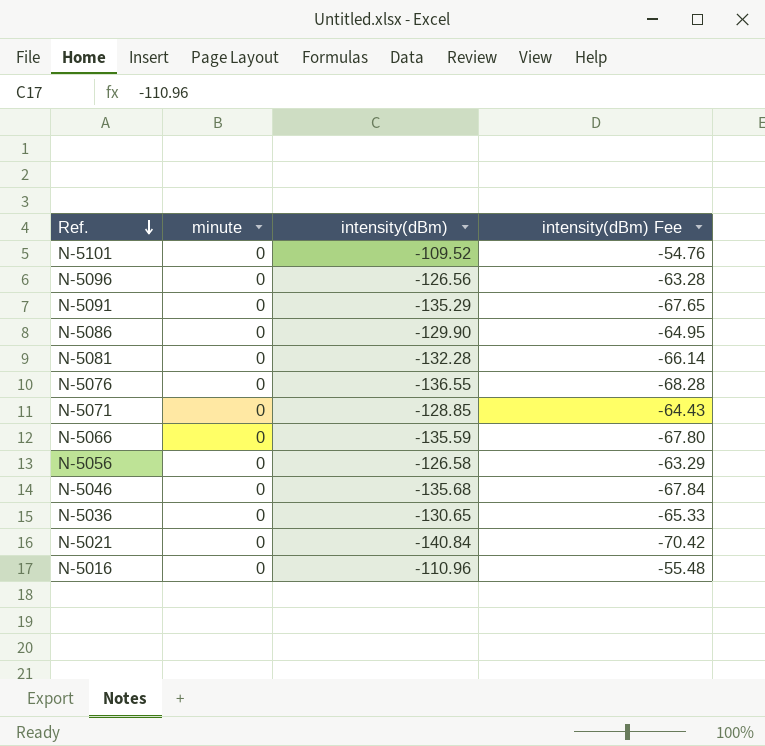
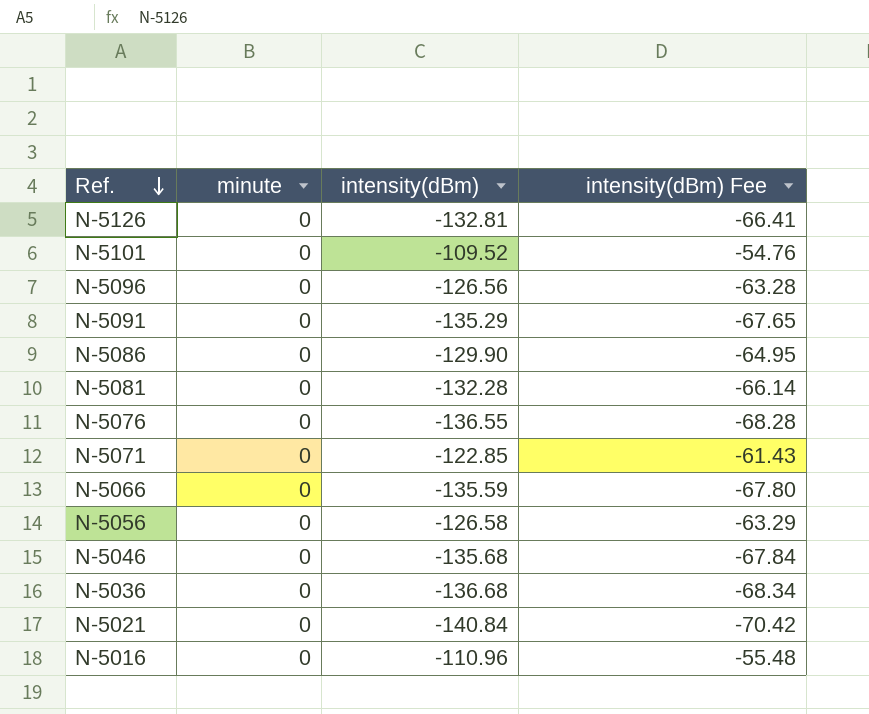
row N-5126: none -> 0 | -132.81 | -66.41
N-5071 | intensity(dBm): -128.85 -> -122.85
N-5071 | intensity(dBm) Fee: -64.43 -> -61.43
N-5036 | intensity(dBm): -130.65 -> -136.68
N-5036 | intensity(dBm) Fee: -65.33 -> -68.34

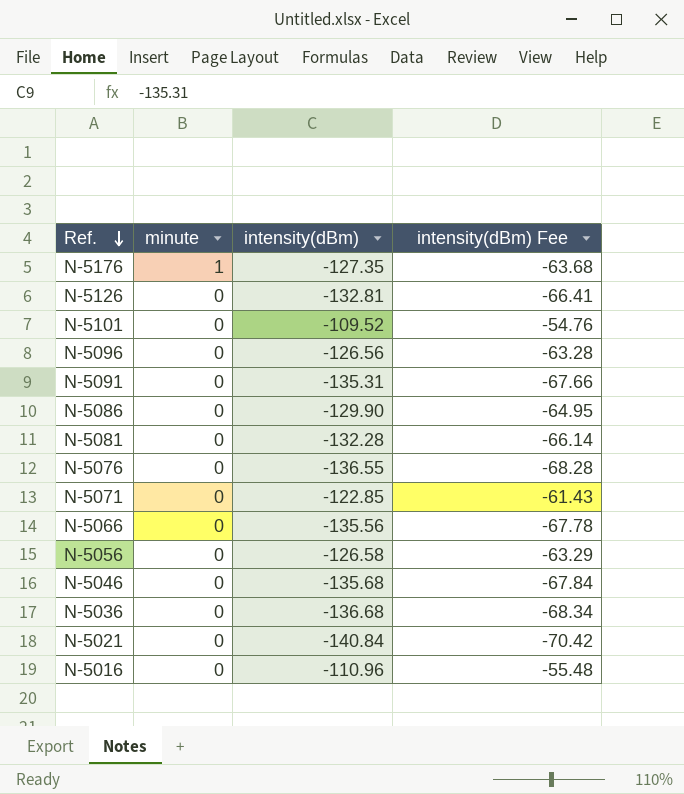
row N-5176: none -> 1 | -127.35 | -63.68
N-5091 | intensity(dBm): -135.29 -> -135.31
N-5091 | intensity(dBm) Fee: -67.65 -> -67.66
N-5066 | intensity(dBm): -135.59 -> -135.56
N-5066 | intensity(dBm) Fee: -67.80 -> -67.78

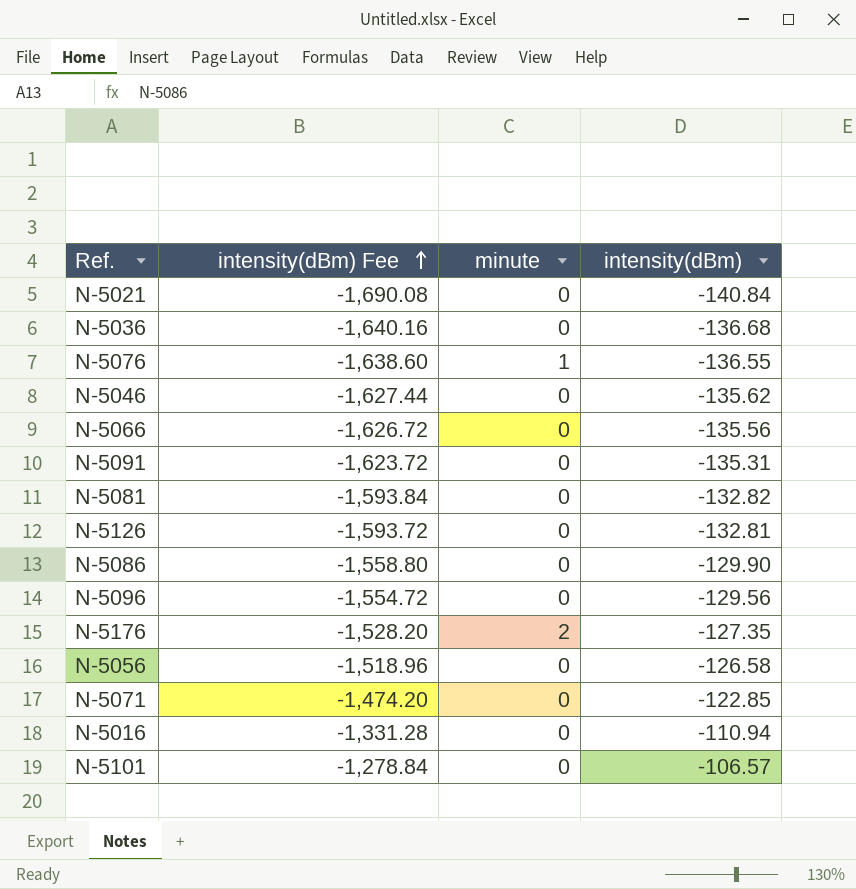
row order: Ref. descending -> intensity(dBm) Fee ascending
column intensity(dBm) Fee | formula: [intensity(dBm)] * 0.5 -> [intensity(dBm)] * 12
column intensity(dBm) Fee | position: 4 -> 2
N-5076 | minute: 0 -> 1
N-5046 | intensity(dBm): -135.68 -> -135.62
N-5081 | intensity(dBm): -132.28 -> -132.82
N-5096 | intensity(dBm): -126.56 -> -129.56
N-5176 | minute: 1 -> 2
N-5016 | intensity(dBm): -110.96 -> -110.94
N-5101 | intensity(dBm): -109.52 -> -106.57

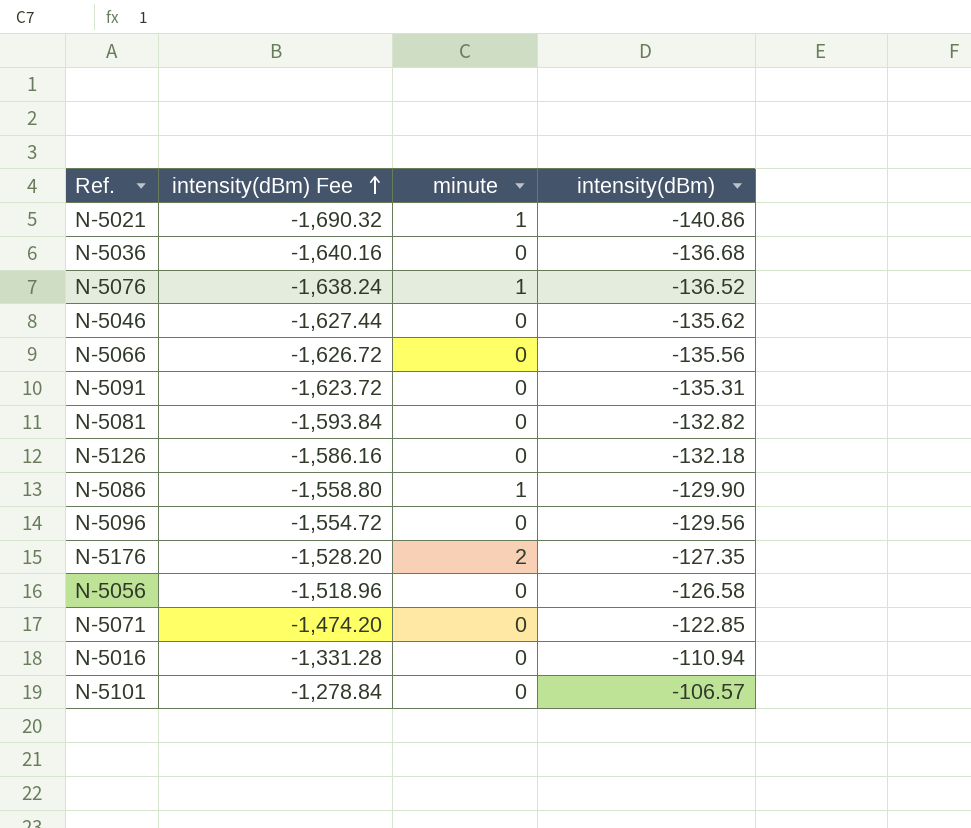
N-5021 | intensity(dBm) Fee: -1,690.08 -> -1,690.32
N-5021 | minute: 0 -> 1
N-5021 | intensity(dBm): -140.84 -> -140.86
N-5076 | intensity(dBm) Fee: -1,638.60 -> -1,638.24
N-5076 | intensity(dBm): -136.55 -> -136.52
N-5126 | intensity(dBm) Fee: -1,593.72 -> -1,586.16
N-5126 | intensity(dBm): -132.81 -> -132.18
N-5086 | minute: 0 -> 1

